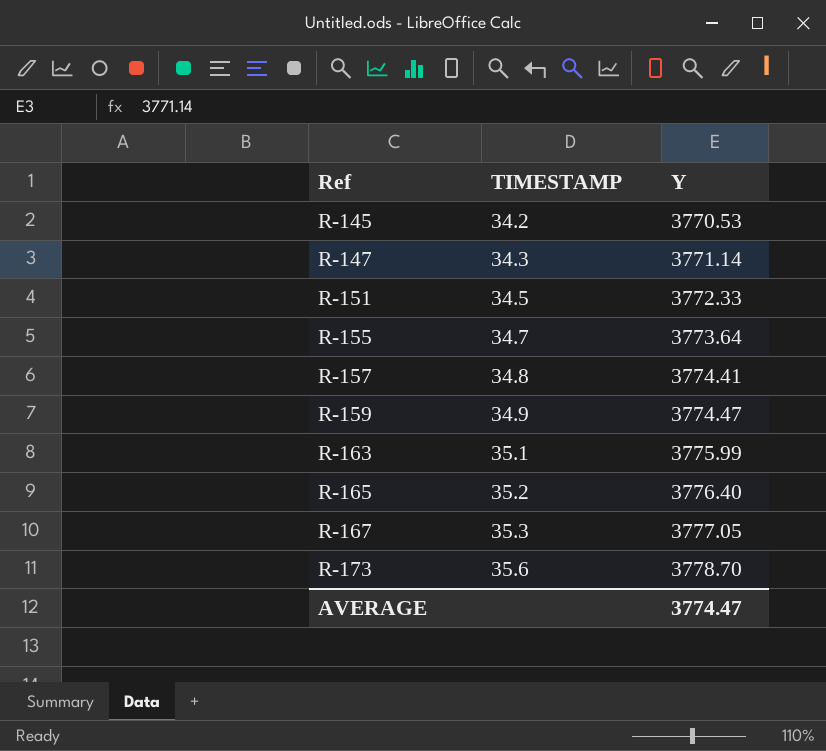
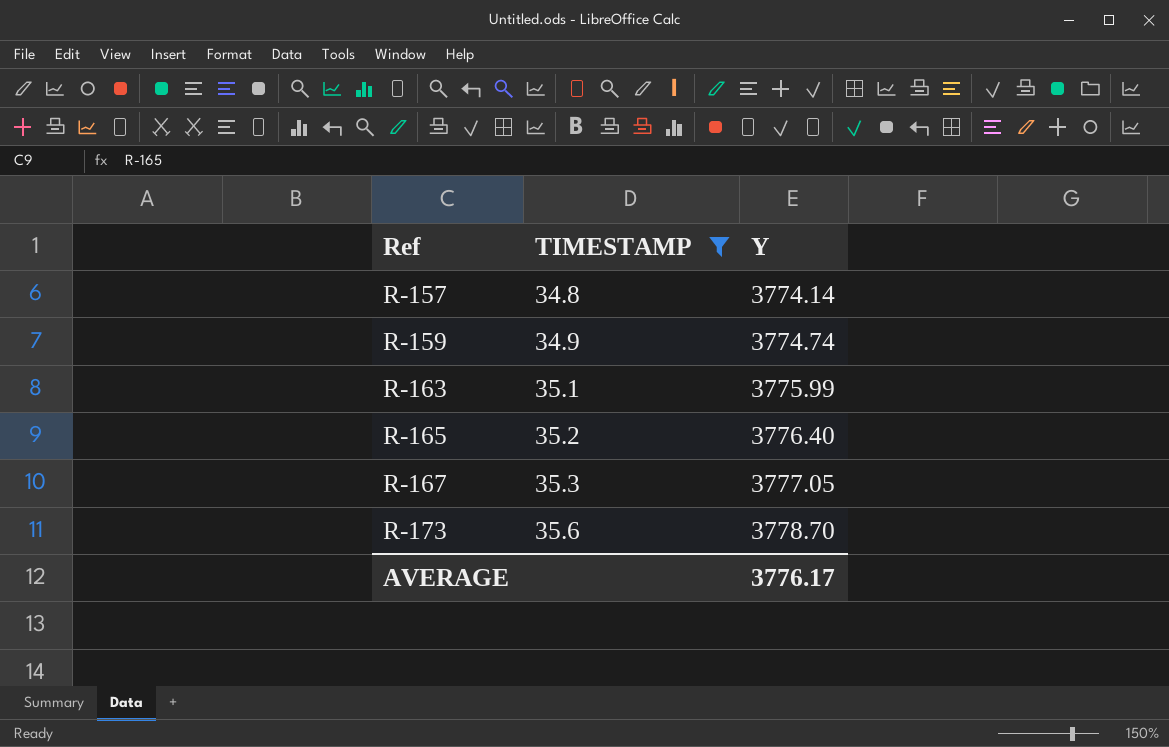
filter: none -> TIMESTAMP >= 34.8
R-157 | Y: 3774.41 -> 3774.14
R-159 | Y: 3774.47 -> 3774.74
AVERAGE | Y: 3774.47 -> 3776.17

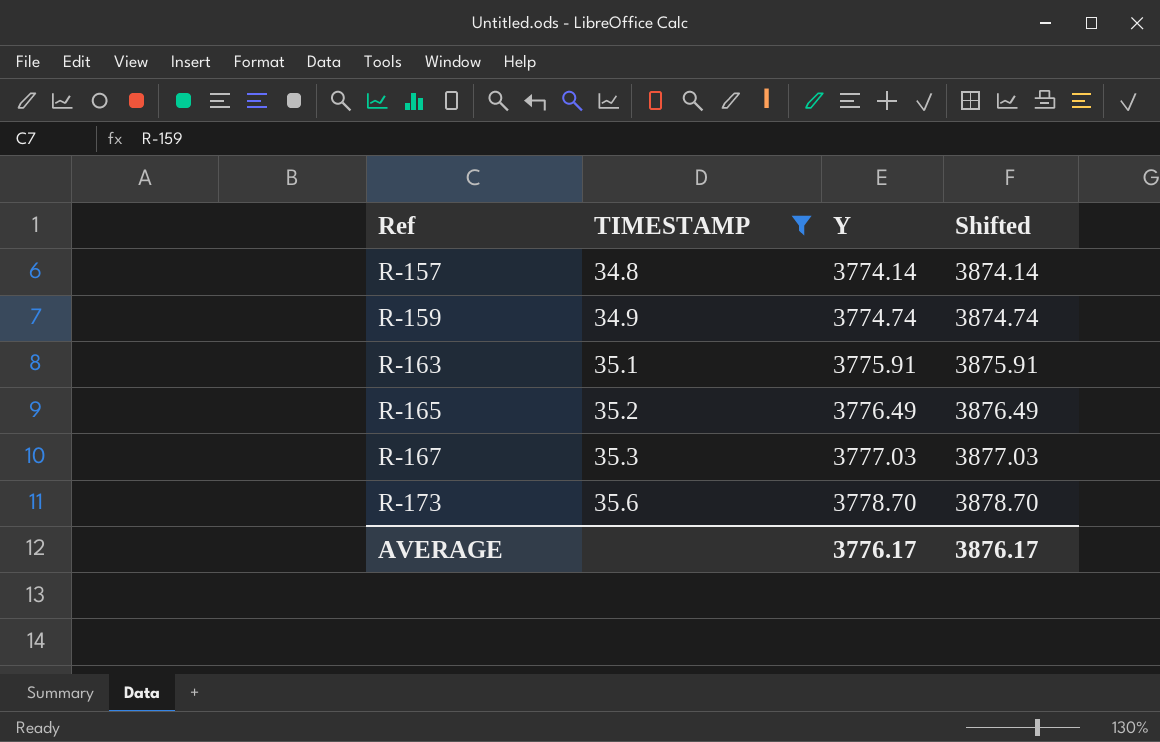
column Shifted | formula: none -> [Y] + 100
R-163 | Y: 3775.99 -> 3775.91
R-165 | Y: 3776.40 -> 3776.49
R-167 | Y: 3777.05 -> 3777.03

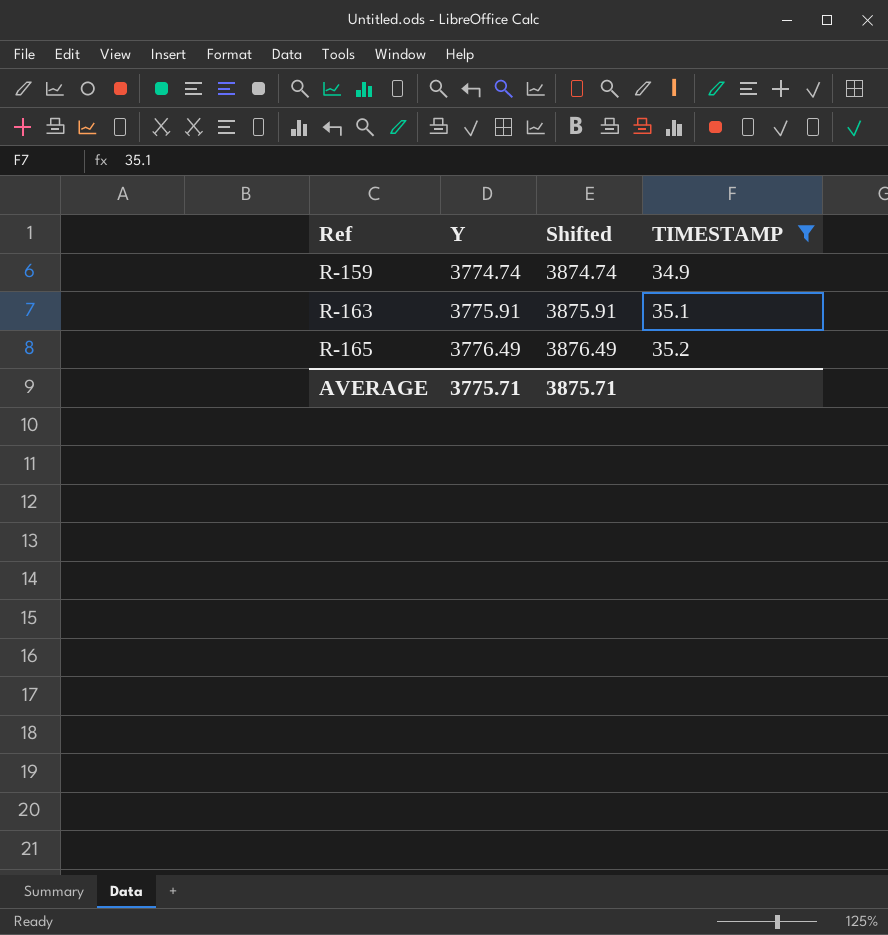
column TIMESTAMP | position: 2 -> 4
row R-157: 34.8 | 3774.14 | 3874.14 -> none
row R-167: 35.3 | 3777.03 | 3877.03 -> none
row R-173: 35.6 | 3778.70 | 3878.70 -> none
AVERAGE | Y: 3776.17 -> 3775.71
AVERAGE | Shifted: 3876.17 -> 3875.71

